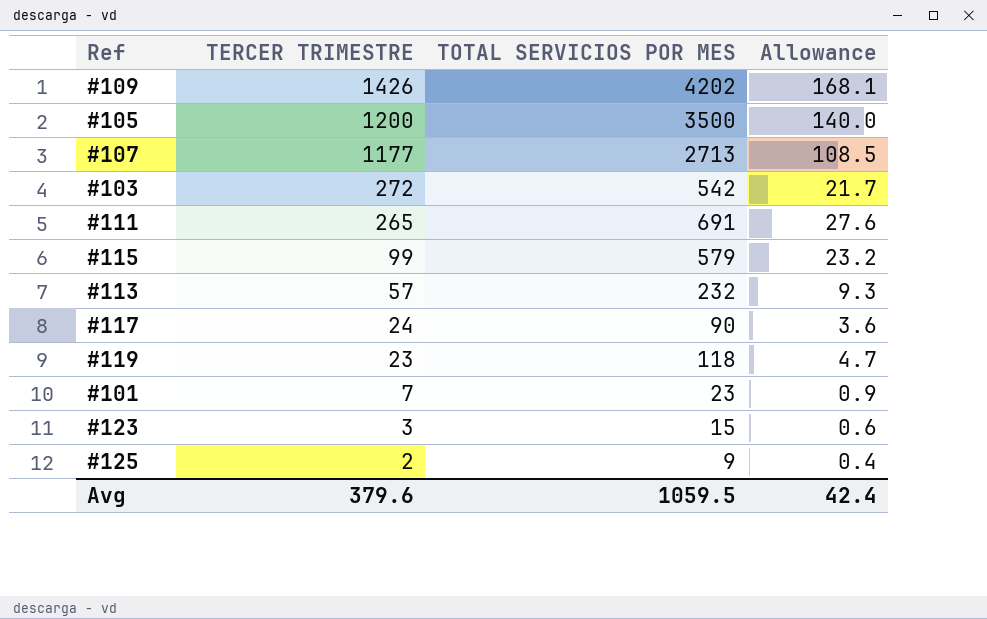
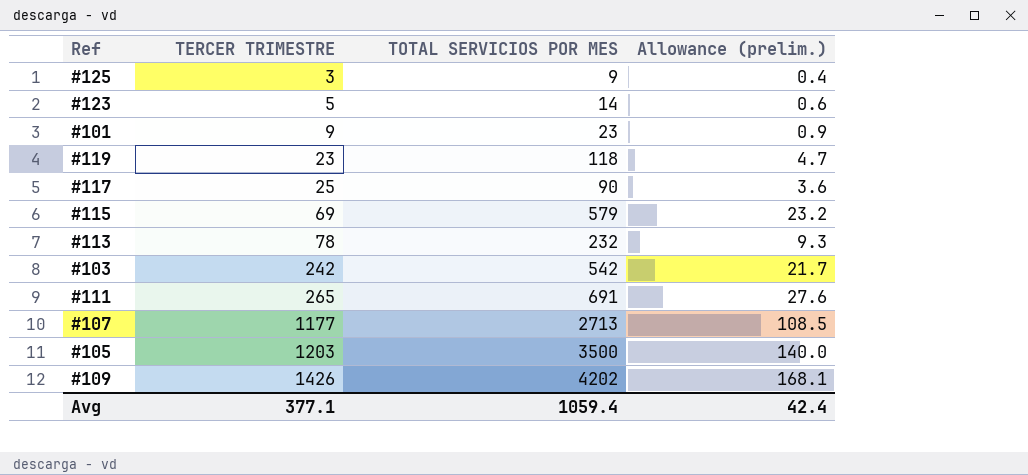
row order: TERCER TRIMESTRE descending -> TERCER TRIMESTRE ascending
column name: Allowance -> Allowance (prelim.)
#125 | TERCER TRIMESTRE: 2 -> 3
#123 | TERCER TRIMESTRE: 3 -> 5
#123 | TOTAL SERVICIOS POR MES: 15 -> 14
#101 | TERCER TRIMESTRE: 7 -> 9
#117 | TERCER TRIMESTRE: 24 -> 25
#115 | TERCER TRIMESTRE: 99 -> 69
#113 | TERCER TRIMESTRE: 57 -> 78
#103 | TERCER TRIMESTRE: 272 -> 242
#105 | TERCER TRIMESTRE: 1200 -> 1203
Avg | TERCER TRIMESTRE: 379.6 -> 377.1
Avg | TOTAL SERVICIOS POR MES: 1059.5 -> 1059.4

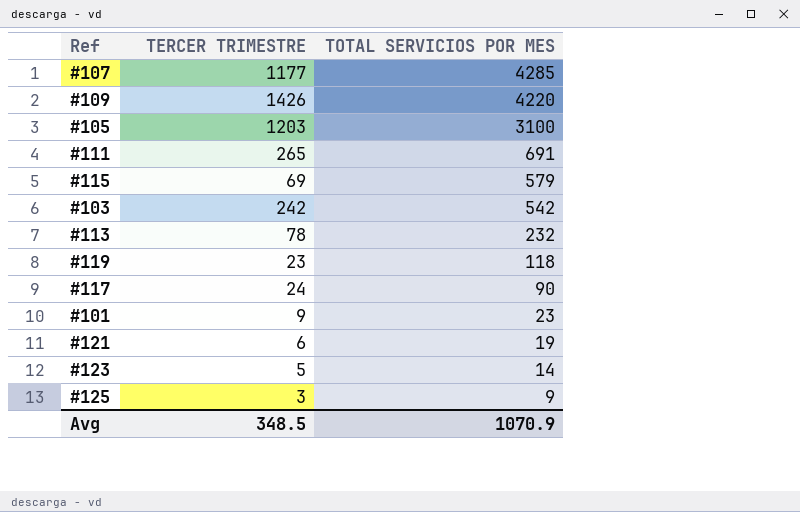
row order: TERCER TRIMESTRE ascending -> TOTAL SERVICIOS POR MES descending
column Allowance (prelim.) | formula: [TOTAL SERVICIOS POR MES] * 0.04 -> none
#107 | TOTAL SERVICIOS POR MES: 2713 -> 4285
#109 | TOTAL SERVICIOS POR MES: 4202 -> 4220
#105 | TOTAL SERVICIOS POR MES: 3500 -> 3100
#117 | TERCER TRIMESTRE: 25 -> 24
row #121: none -> 6 | 19
Avg | TERCER TRIMESTRE: 377.1 -> 348.5
Avg | TOTAL SERVICIOS POR MES: 1059.4 -> 1070.9

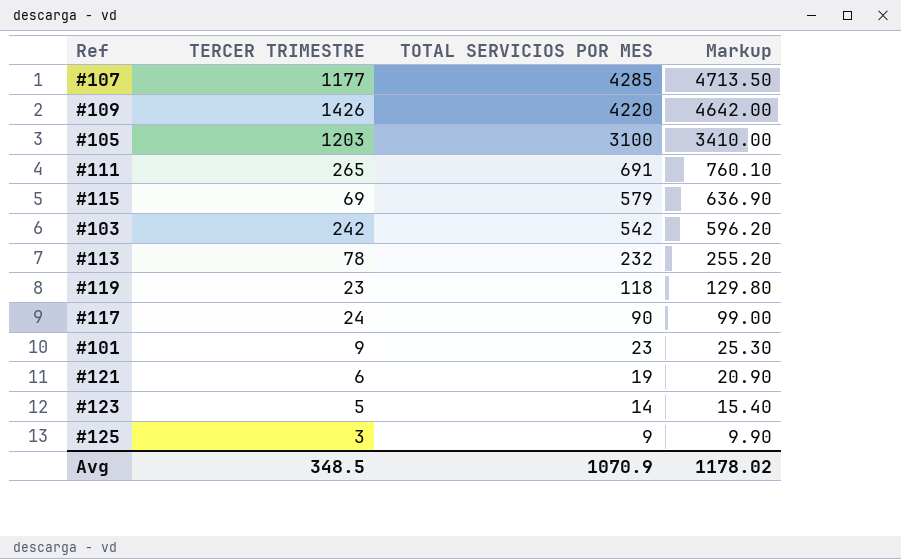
column Markup | formula: none -> [TOTAL SERVICIOS POR MES] * 1.1

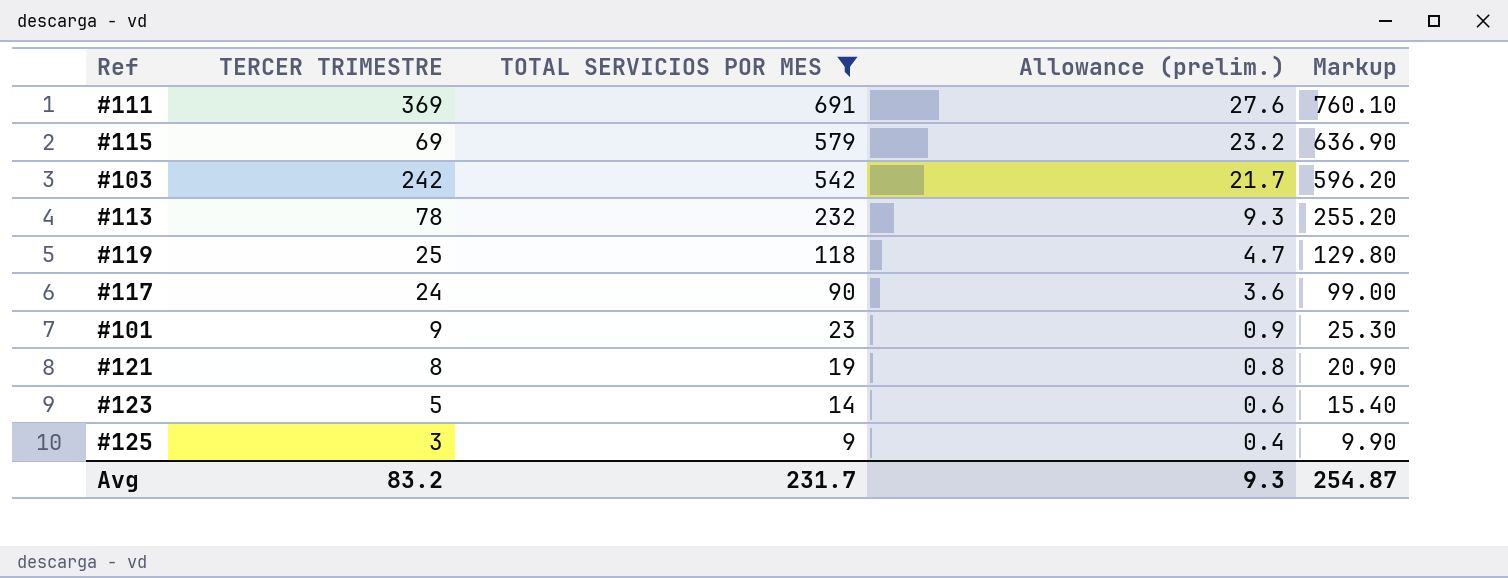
filter: none -> TOTAL SERVICIOS POR MES <= 691
column Allowance (prelim.) | formula: none -> [TOTAL SERVICIOS POR MES] * 0.04
#111 | TERCER TRIMESTRE: 265 -> 369
#119 | TERCER TRIMESTRE: 23 -> 25
#121 | TERCER TRIMESTRE: 6 -> 8
Avg | TERCER TRIMESTRE: 348.5 -> 83.2
Avg | TOTAL SERVICIOS POR MES: 1070.9 -> 231.7
Avg | Markup: 1178.02 -> 254.87

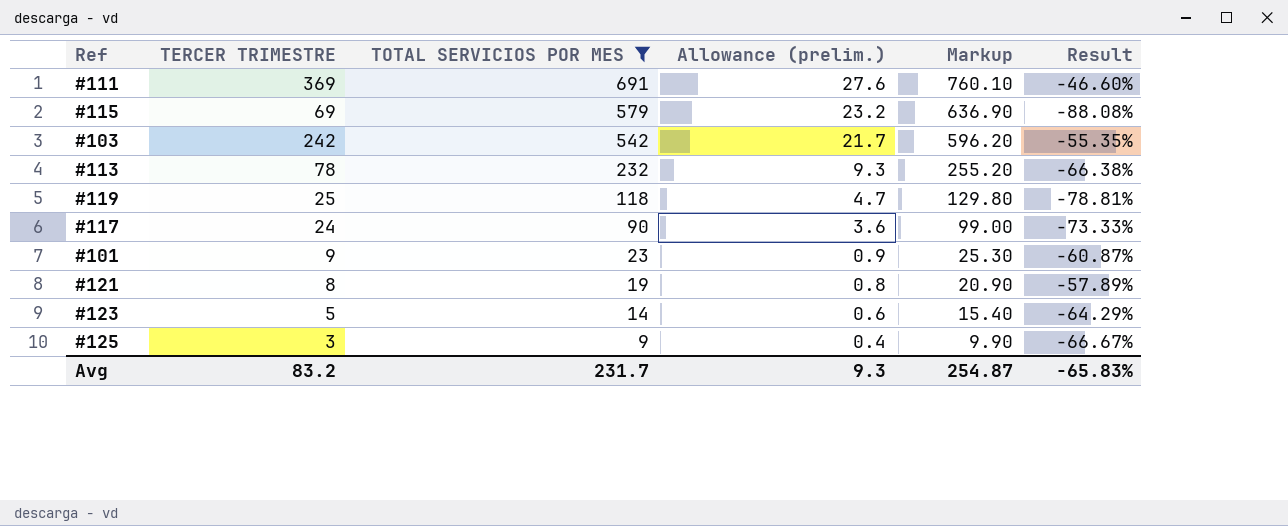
column Result | formula: none -> ([TERCER TRIMESTRE] - [TOTAL SERVICIOS POR MES]) / [TOTAL SERVICIOS POR MES]

